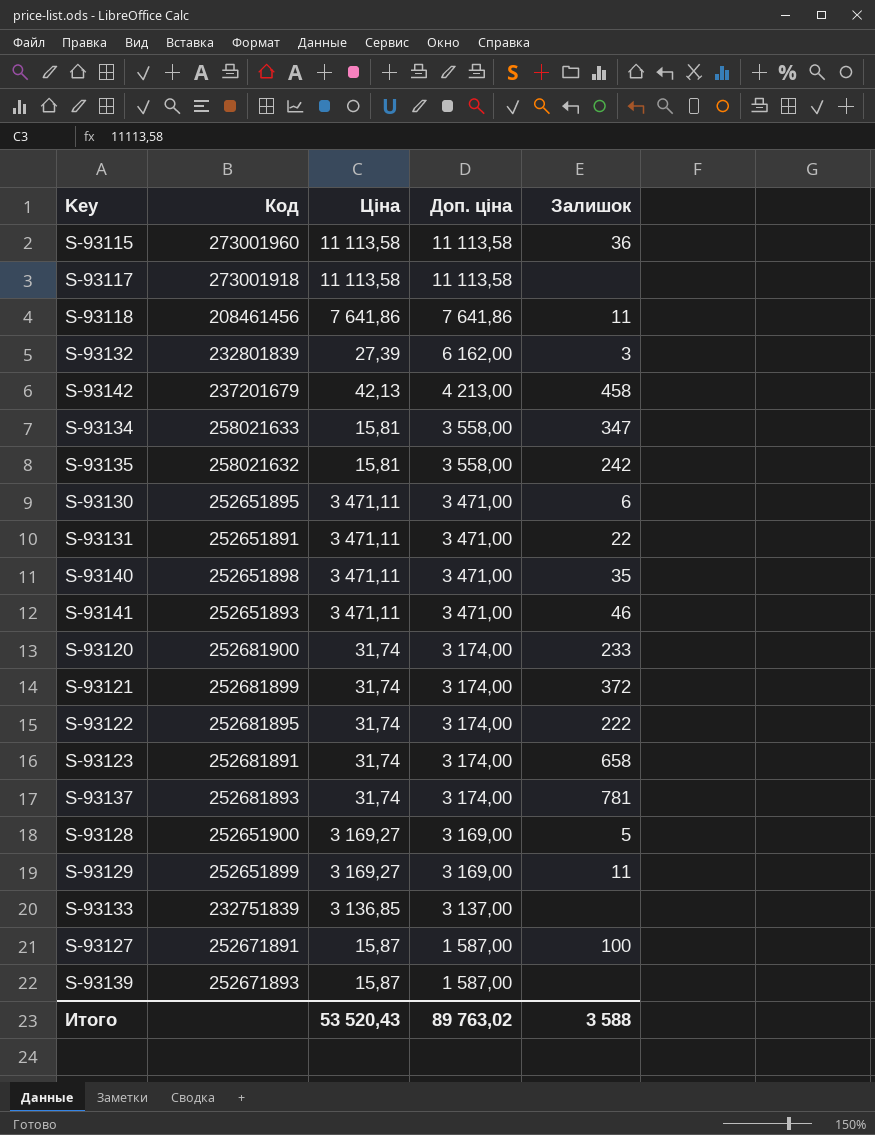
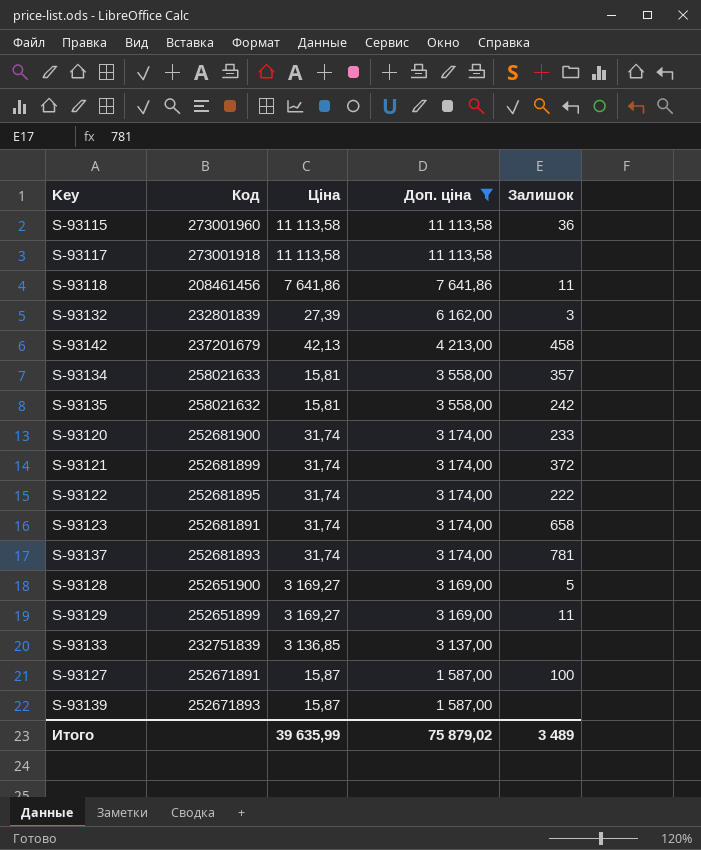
filter: none -> Доп. ціна != 3 471,00
S-93134 | Залишок: 347 -> 357
Итого | Ціна: 53 520,43 -> 39 635,99
Итого | Доп. ціна: 89 763,02 -> 75 879,02
Итого | Залишок: 3 588 -> 3 489

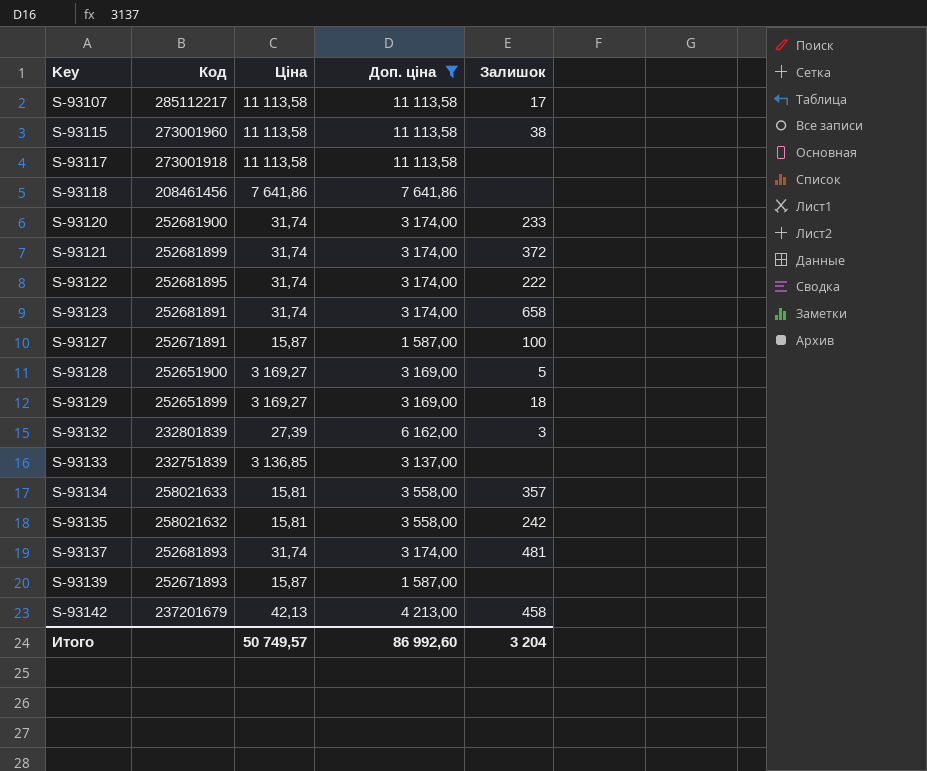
row order: Доп. ціна descending -> Key ascending
row S-93107: none -> 285112217 | 11 113,58 | 11 113,58 | 17
S-93115 | Залишок: 36 -> 38
S-93118 | Залишок: 11 -> none
S-93129 | Залишок: 11 -> 18
S-93137 | Залишок: 781 -> 481
Итого | Ціна: 39 635,99 -> 50 749,57
Итого | Доп. ціна: 75 879,02 -> 86 992,60
Итого | Залишок: 3 489 -> 3 204

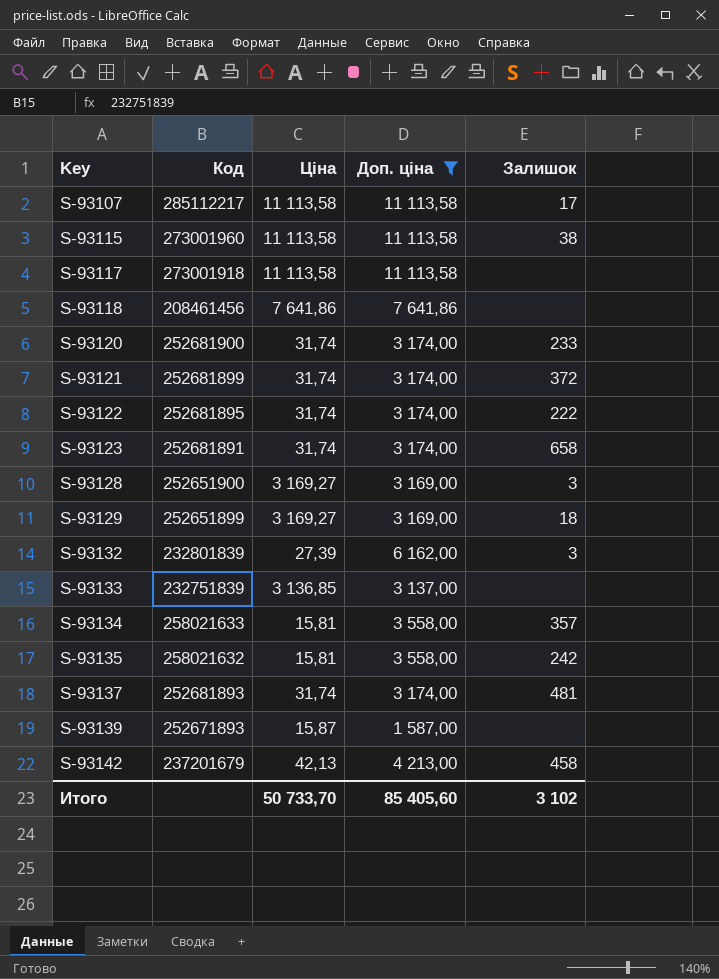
row S-93127: 252671891 | 15,87 | 1 587,00 | 100 -> none
S-93128 | Залишок: 5 -> 3
Итого | Ціна: 50 749,57 -> 50 733,70
Итого | Доп. ціна: 86 992,60 -> 85 405,60
Итого | Залишок: 3 204 -> 3 102

